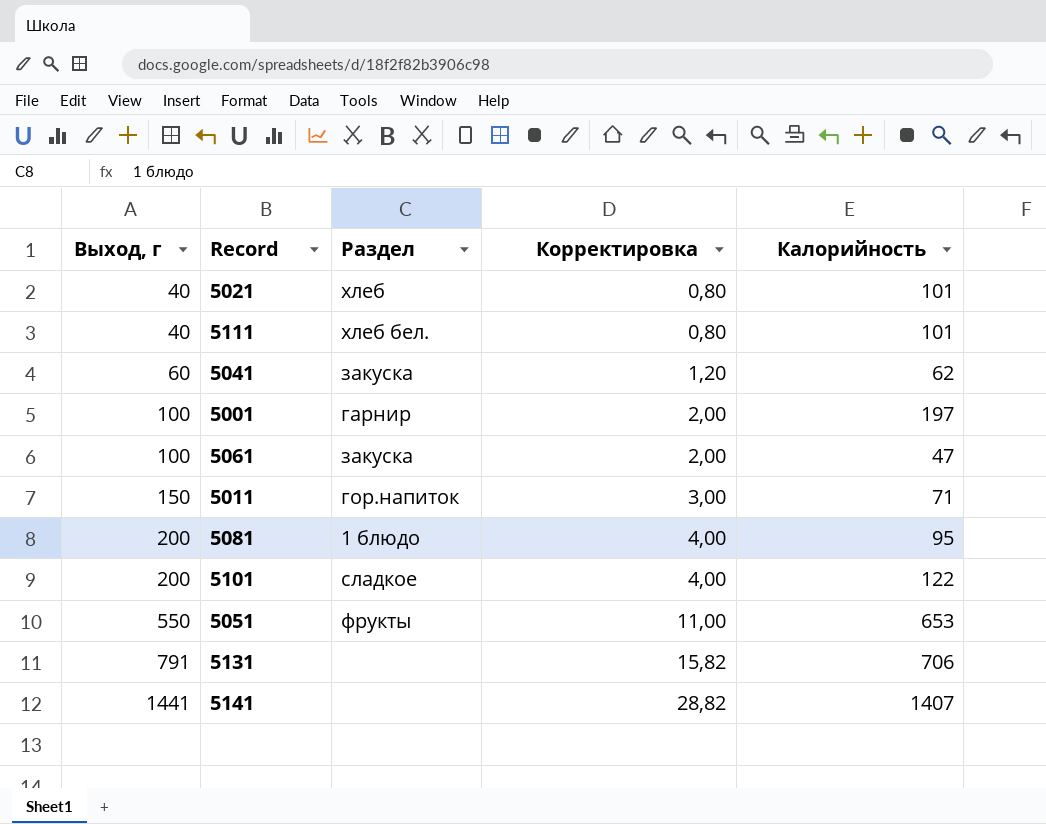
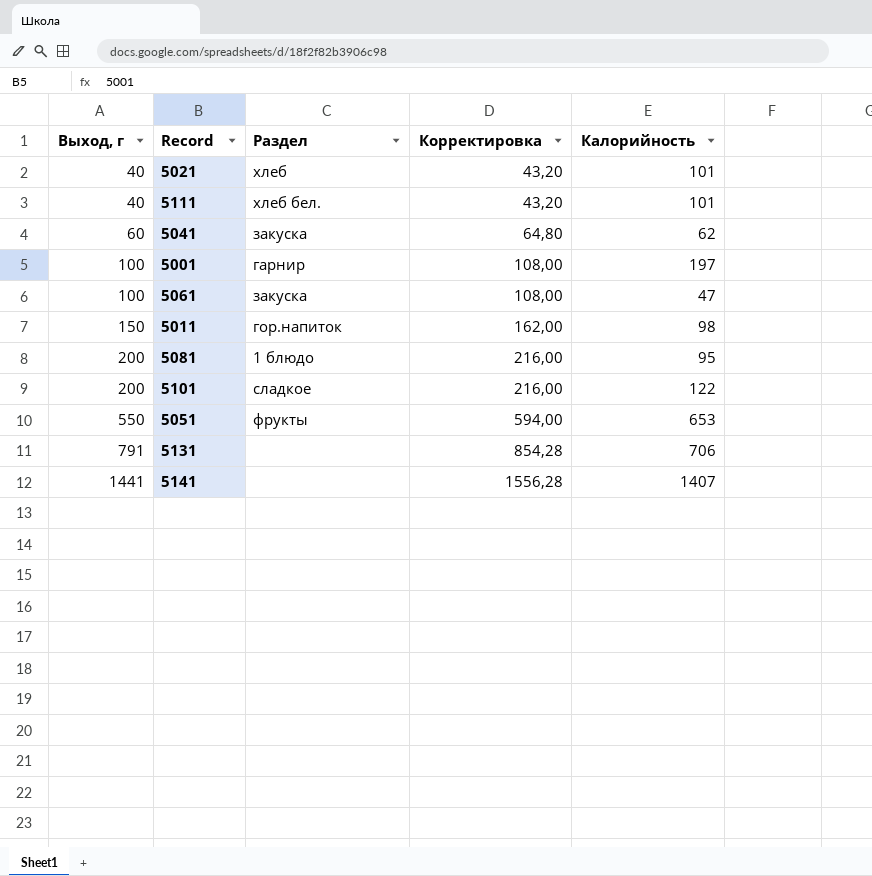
column Корректировка | formula: [Выход, г] * 0,02 -> [Выход, г] * 1,08
5011 | Калорийность: 71 -> 98

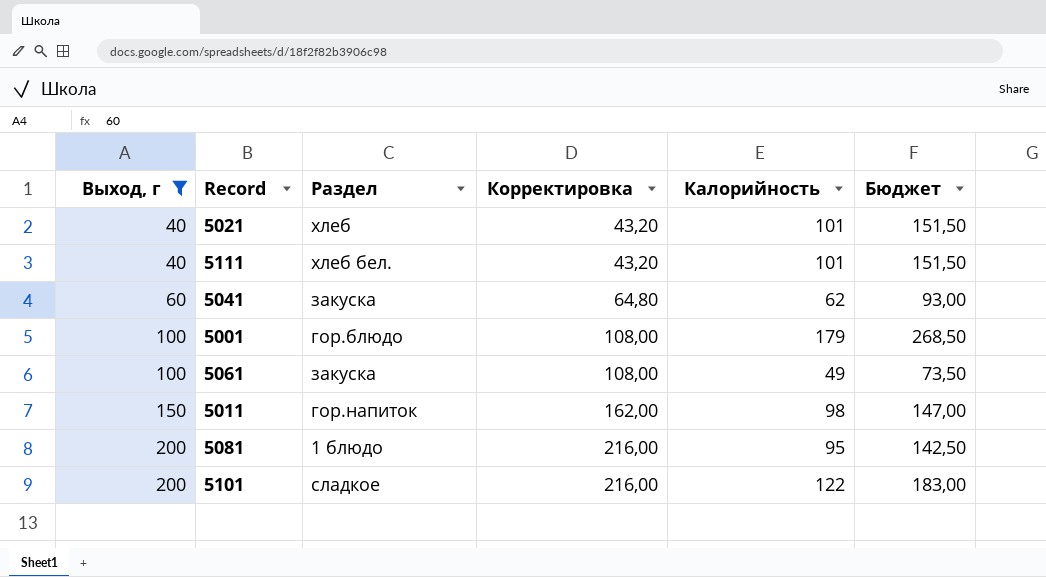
filter: none -> Выход, г <= 200
column Бюджет | formula: none -> [Калорийность] * 1,5
5001 | Раздел: гарнир -> гор.блюдо
5001 | Калорийность: 197 -> 179
5061 | Калорийность: 47 -> 49

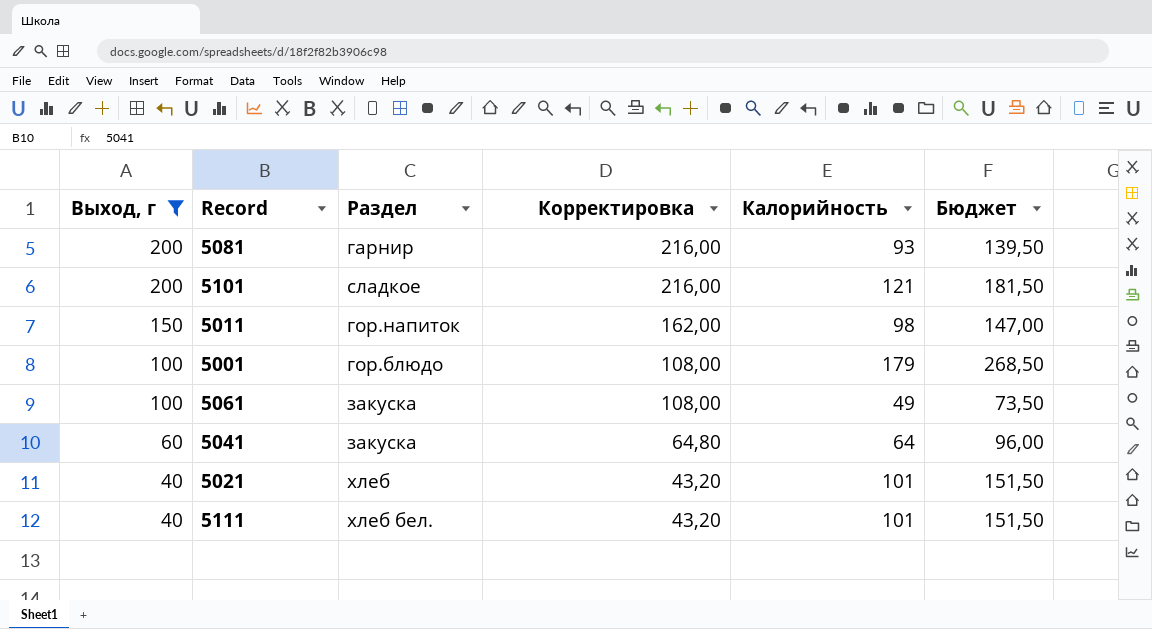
row order: Выход, г ascending -> Выход, г descending
5081 | Раздел: 1 блюдо -> гарнир
5081 | Калорийность: 95 -> 93
5081 | Бюджет: 142,50 -> 139,50
5101 | Калорийность: 122 -> 121
5101 | Бюджет: 183,00 -> 181,50
5041 | Калорийность: 62 -> 64
5041 | Бюджет: 93,00 -> 96,00

